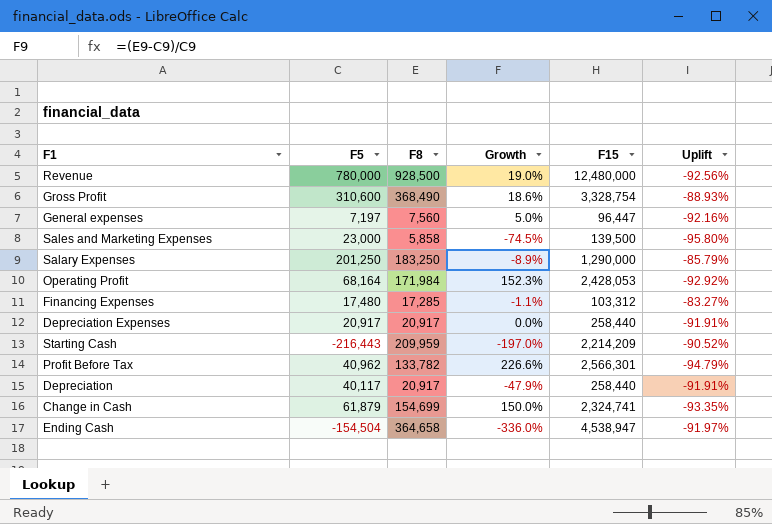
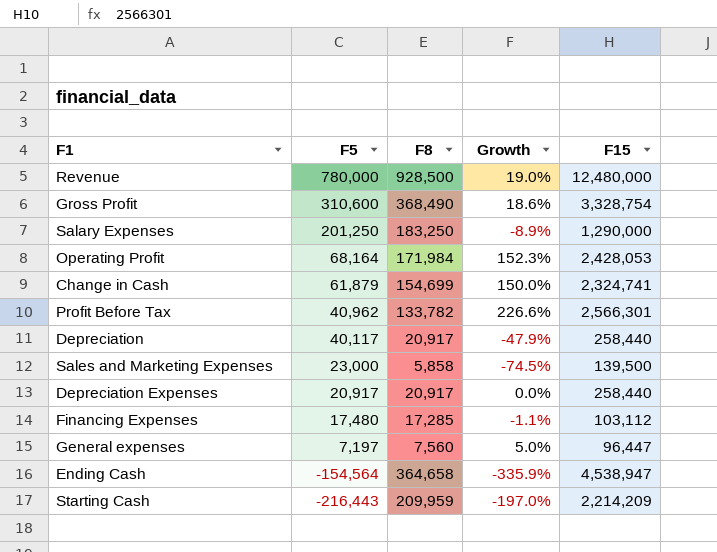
row order: none -> F5 descending
column Uplift | formula: ([F8] - [F15]) / [F15] -> none
Financing Expenses | F15: 103,312 -> 103,112
Ending Cash | F5: -154,504 -> -154,564
Ending Cash | Growth: -336.0% -> -335.9%

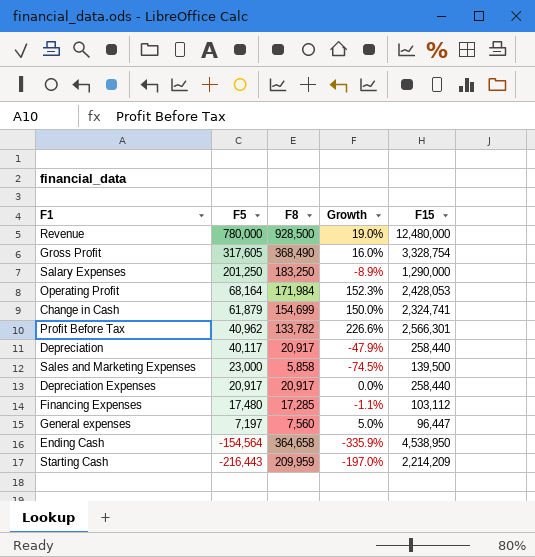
Gross Profit | F5: 310,600 -> 317,605
Gross Profit | Growth: 18.6% -> 16.0%
Ending Cash | F15: 4,538,947 -> 4,538,950

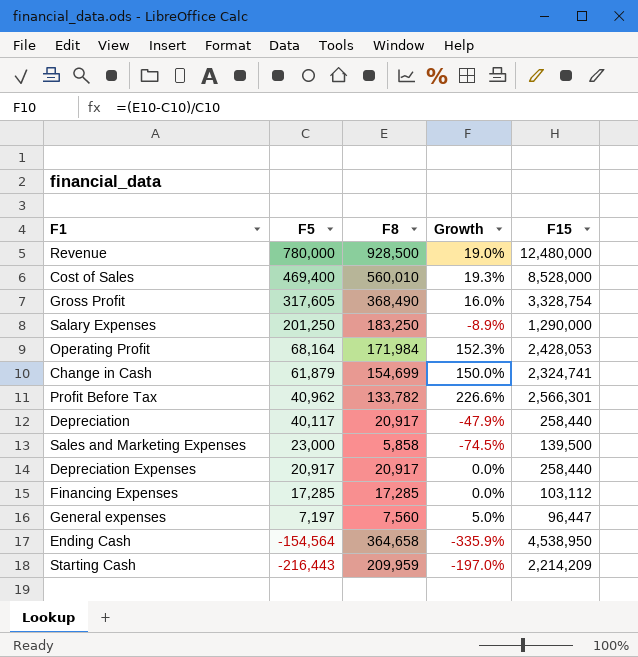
row Cost of Sales: none -> 469,400 | 560,010 | 19.3% | 8,528,000
Financing Expenses | F5: 17,480 -> 17,285
Financing Expenses | Growth: -1.1% -> 0.0%

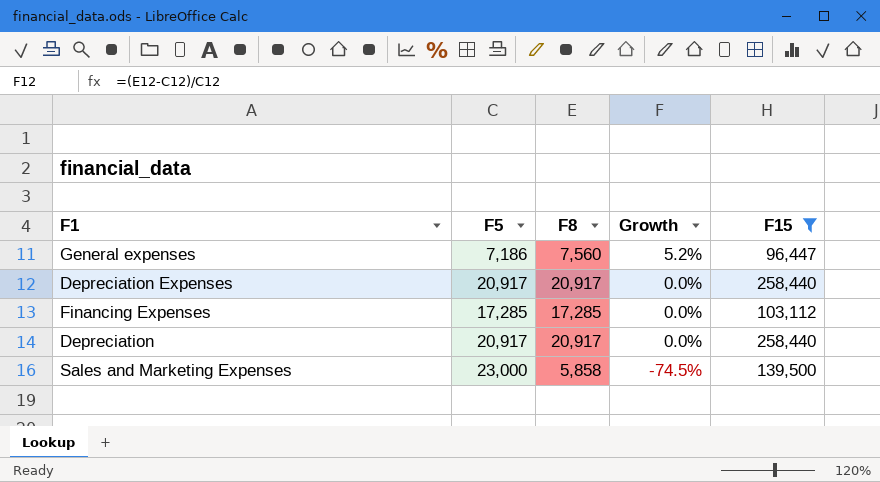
filter: none -> F15 <= 258,440
row order: F5 descending -> Growth descending
General expenses | F5: 7,197 -> 7,186
General expenses | Growth: 5.0% -> 5.2%
Depreciation | F5: 40,117 -> 20,917
Depreciation | Growth: -47.9% -> 0.0%

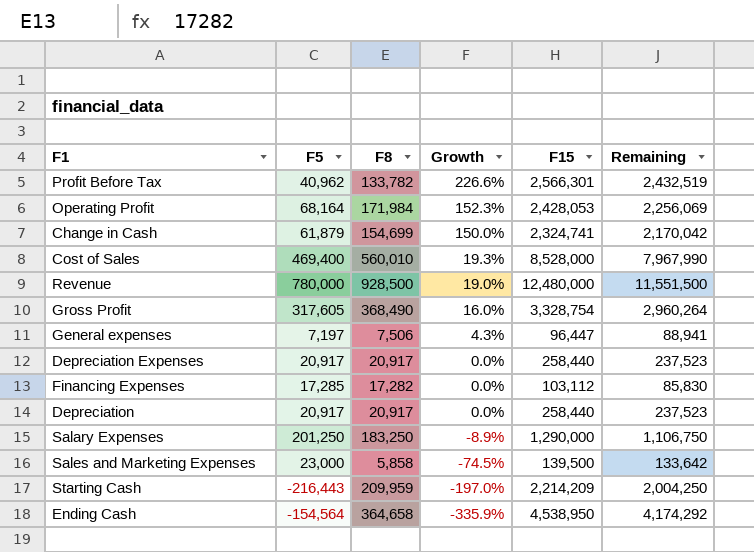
filter: F15 <= 258,440 -> none
column Remaining | formula: none -> [F15] - [F8]
General expenses | F5: 7,186 -> 7,197
General expenses | F8: 7,560 -> 7,506
General expenses | Growth: 5.2% -> 4.3%
Financing Expenses | F8: 17,285 -> 17,282

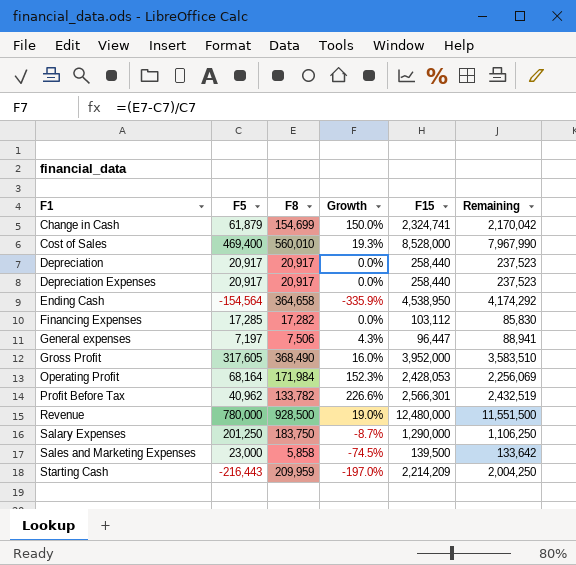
row order: Growth descending -> F1 ascending
Gross Profit | F15: 3,328,754 -> 3,952,000
Gross Profit | Remaining: 2,960,264 -> 3,583,510
Salary Expenses | F8: 183,250 -> 183,750
Salary Expenses | Growth: -8.9% -> -8.7%
Salary Expenses | Remaining: 1,106,750 -> 1,106,250

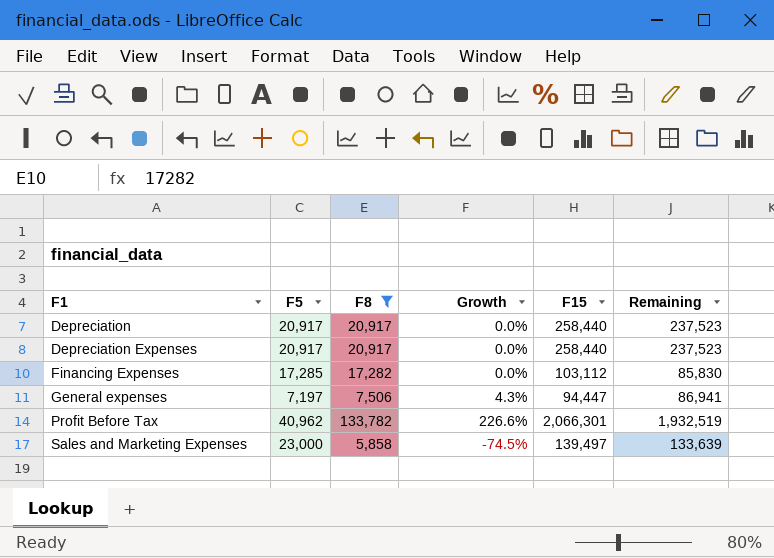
filter: none -> F8 <= 133,782
General expenses | F15: 96,447 -> 94,447
General expenses | Remaining: 88,941 -> 86,941
Profit Before Tax | F15: 2,566,301 -> 2,066,301
Profit Before Tax | Remaining: 2,432,519 -> 1,932,519
Sales and Marketing Expenses | F15: 139,500 -> 139,497
Sales and Marketing Expenses | Remaining: 133,642 -> 133,639

